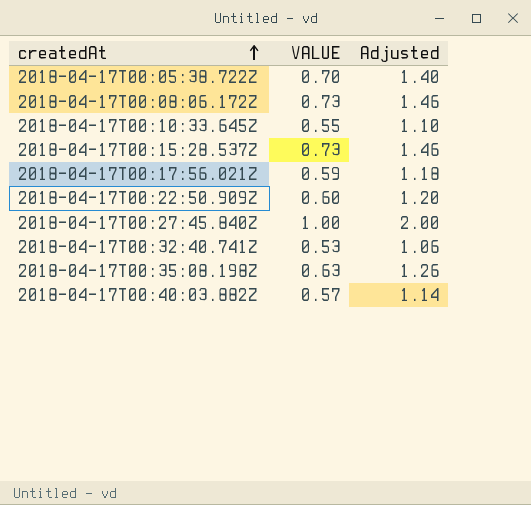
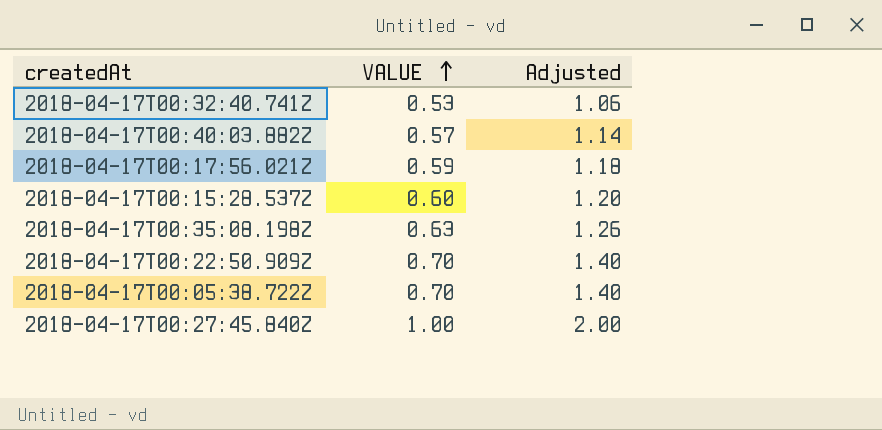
row order: createdAt ascending -> VALUE ascending
row 2018-04-17T00:08:06.172Z: 0.73 | 1.46 -> none
row 2018-04-17T00:10:33.645Z: 0.55 | 1.10 -> none
2018-04-17T00:15:28.537Z | VALUE: 0.73 -> 0.60
2018-04-17T00:15:28.537Z | Adjusted: 1.46 -> 1.20
2018-04-17T00:22:50.909Z | VALUE: 0.60 -> 0.70
2018-04-17T00:22:50.909Z | Adjusted: 1.20 -> 1.40

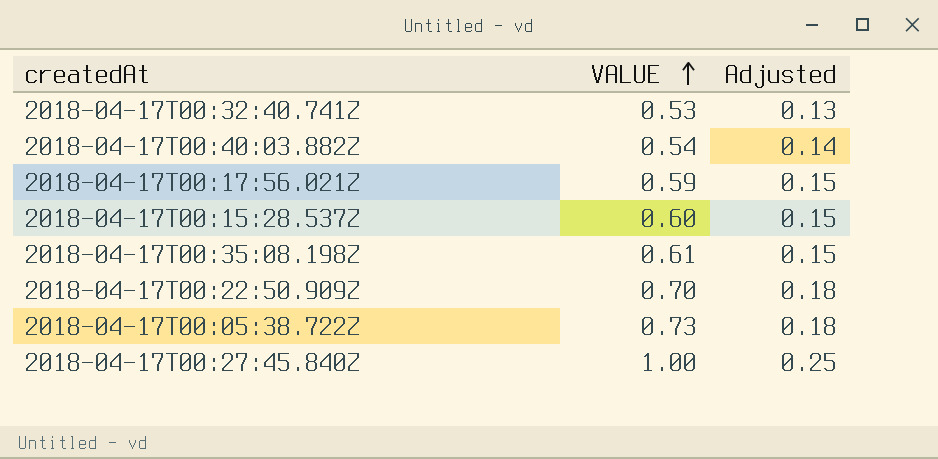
column Adjusted | formula: [VALUE] * 2 -> [VALUE] * 0.25
2018-04-17T00:40:03.882Z | VALUE: 0.57 -> 0.54
2018-04-17T00:35:08.198Z | VALUE: 0.63 -> 0.61
2018-04-17T00:05:38.722Z | VALUE: 0.70 -> 0.73

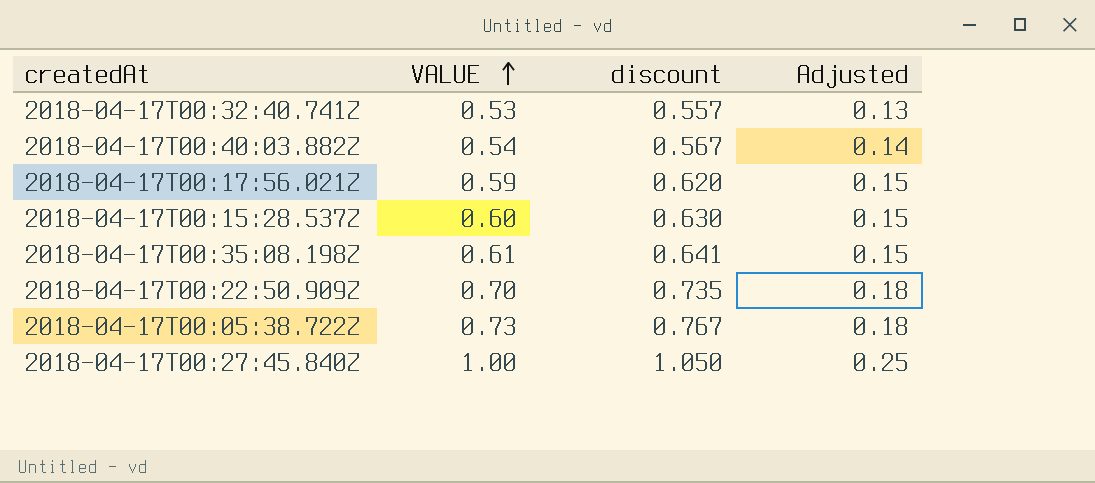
column discount | formula: none -> [VALUE] * 1.05

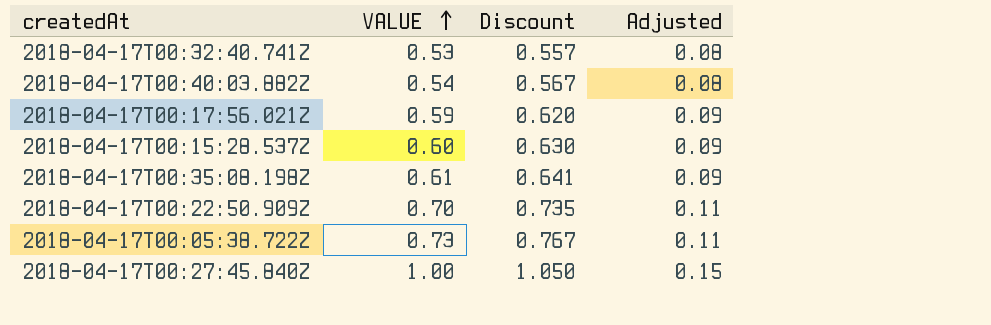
column name: discount -> Discount
column Adjusted | formula: [VALUE] * 0.25 -> [VALUE] * 0.15

